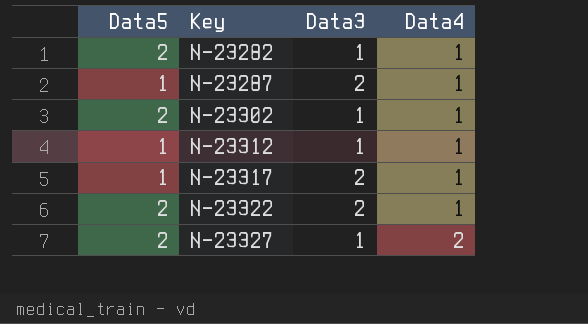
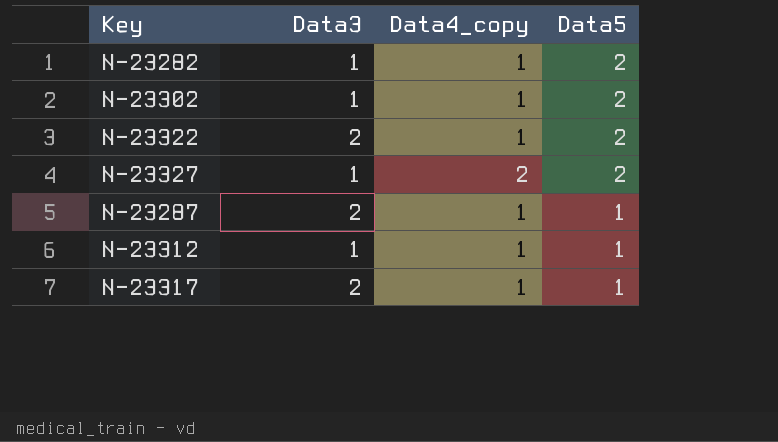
row order: Key ascending -> Data5 descending
column name: Data4 -> Data4_copy
column Data5 | position: 1 -> 4

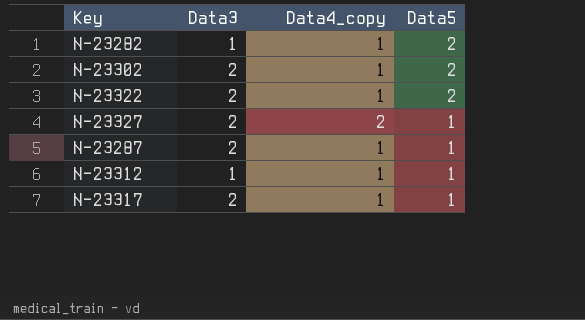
N-23302 | Data3: 1 -> 2
N-23327 | Data3: 1 -> 2
N-23327 | Data5: 2 -> 1

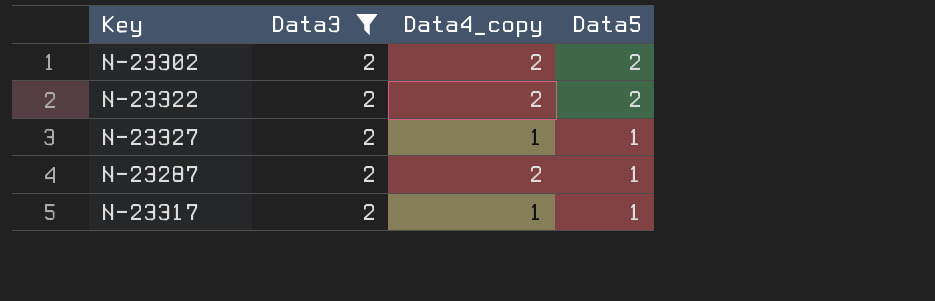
filter: none -> Data3 = 2
N-23302 | Data4_copy: 1 -> 2
N-23322 | Data4_copy: 1 -> 2
N-23327 | Data4_copy: 2 -> 1
N-23287 | Data4_copy: 1 -> 2

